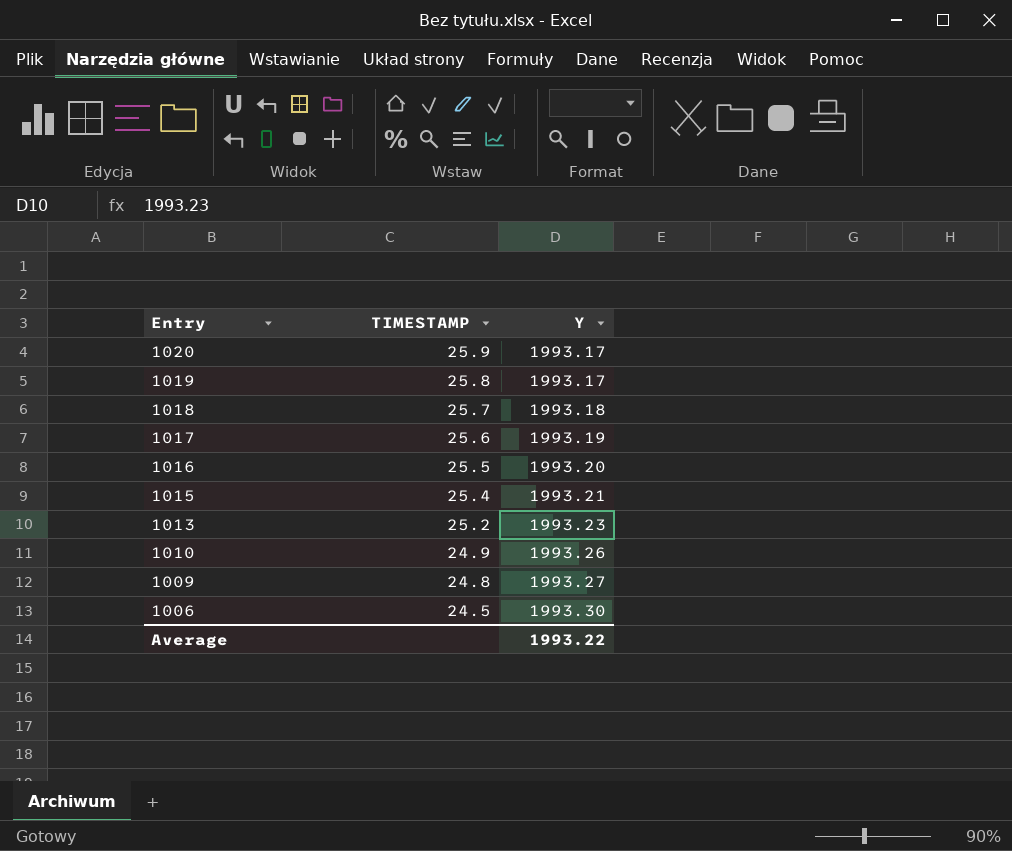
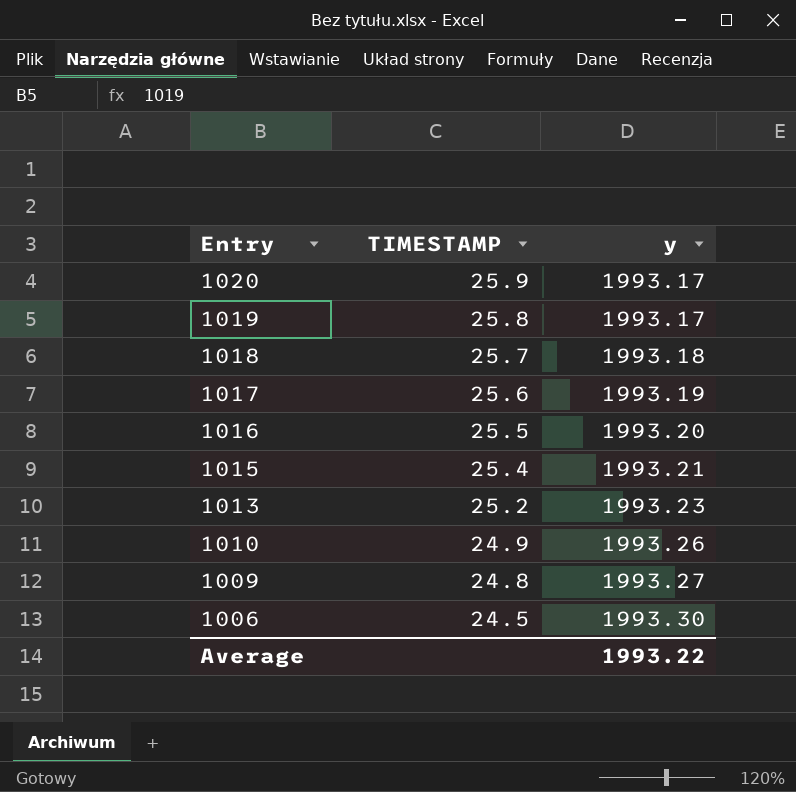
column name: Y -> y

